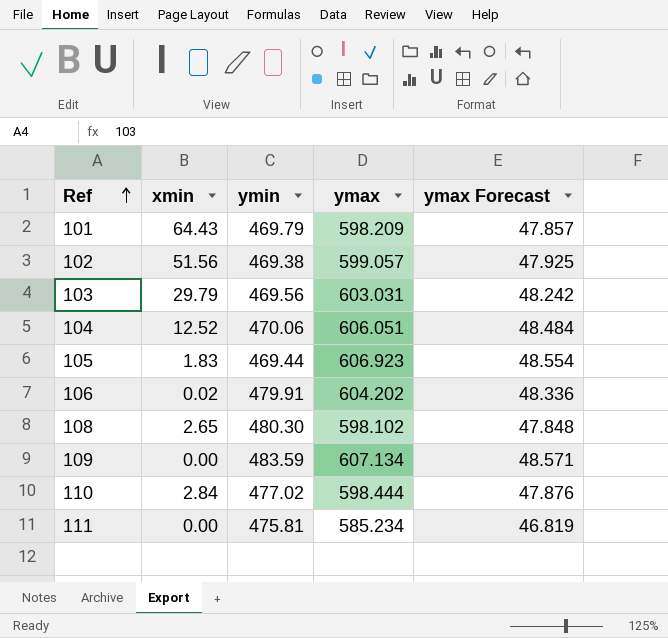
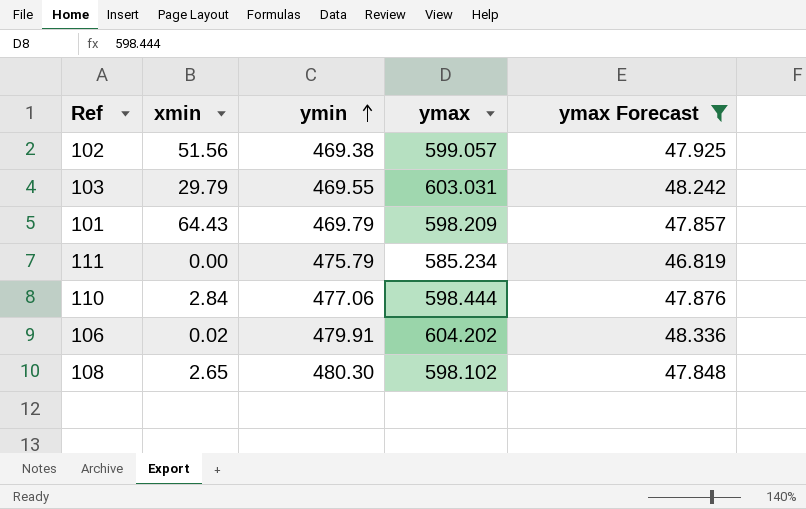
filter: none -> ymax Forecast <= 48.336
row order: Ref ascending -> ymin ascending
103 | ymin: 469.56 -> 469.55
111 | ymin: 475.81 -> 475.79
110 | ymin: 477.02 -> 477.06

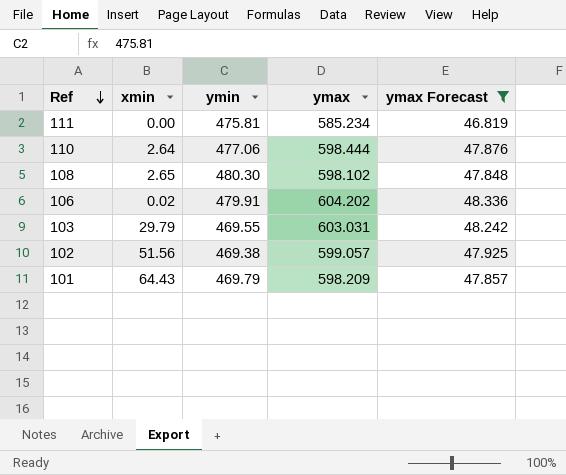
row order: ymin ascending -> Ref descending
111 | ymin: 475.79 -> 475.81
110 | xmin: 2.84 -> 2.64

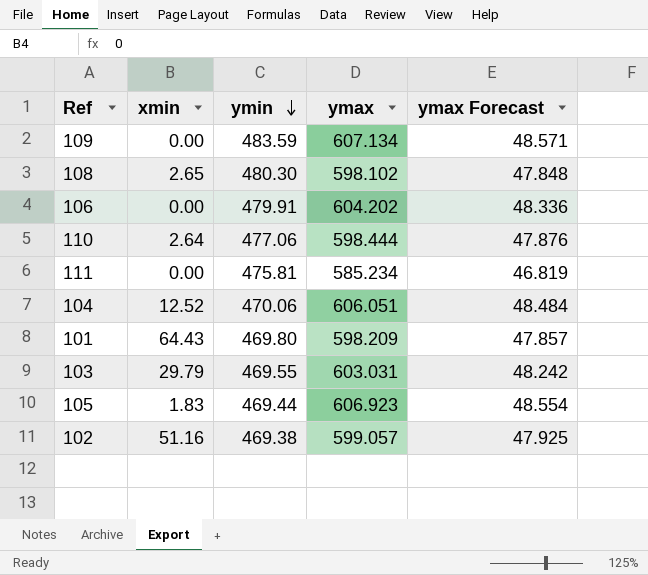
filter: ymax Forecast <= 48.336 -> none
row order: Ref descending -> ymin descending
106 | xmin: 0.02 -> 0.00
101 | ymin: 469.79 -> 469.80
102 | xmin: 51.56 -> 51.16

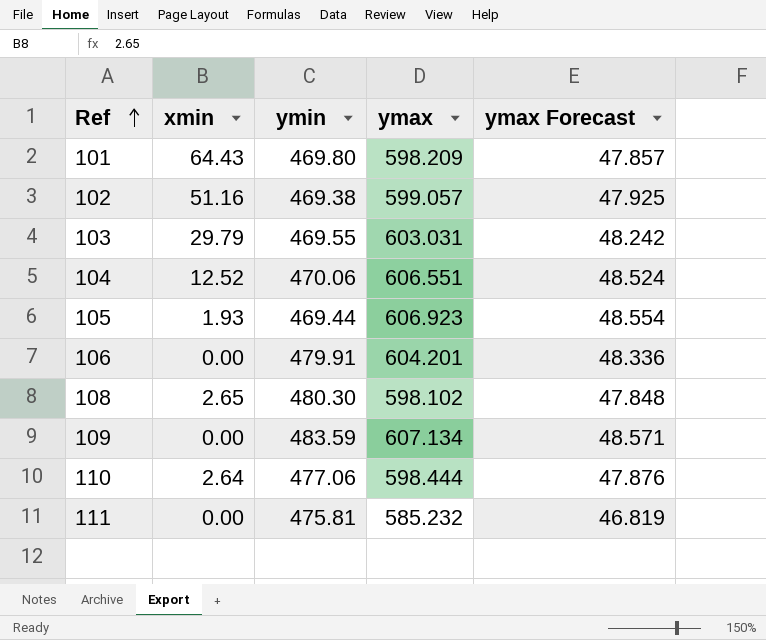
row order: ymin descending -> Ref ascending
104 | ymax: 606.051 -> 606.551
104 | ymax Forecast: 48.484 -> 48.524
105 | xmin: 1.83 -> 1.93
106 | ymax: 604.202 -> 604.201
111 | ymax: 585.234 -> 585.232

